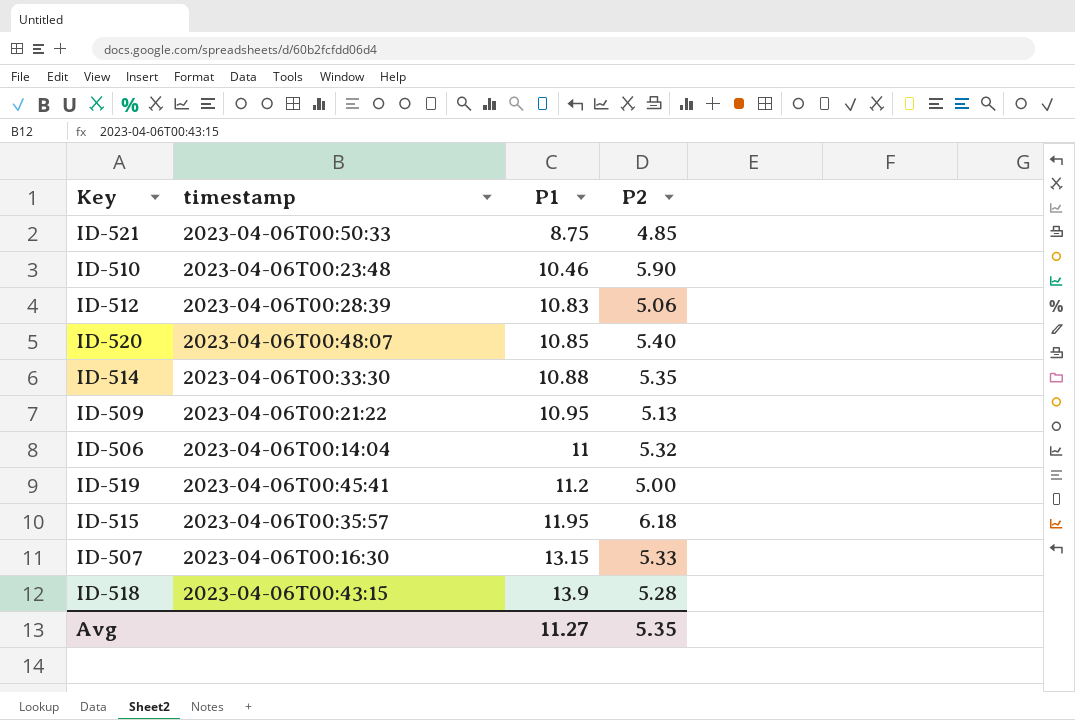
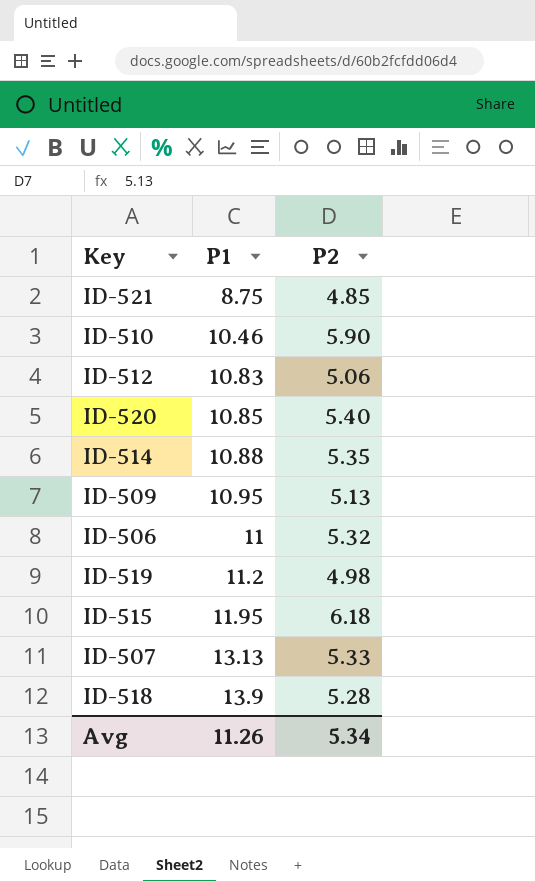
column timestamp | position: 2 -> none
ID-519 | P2: 5.00 -> 4.98
ID-507 | P1: 13.15 -> 13.13
Avg | P1: 11.27 -> 11.26
Avg | P2: 5.35 -> 5.34

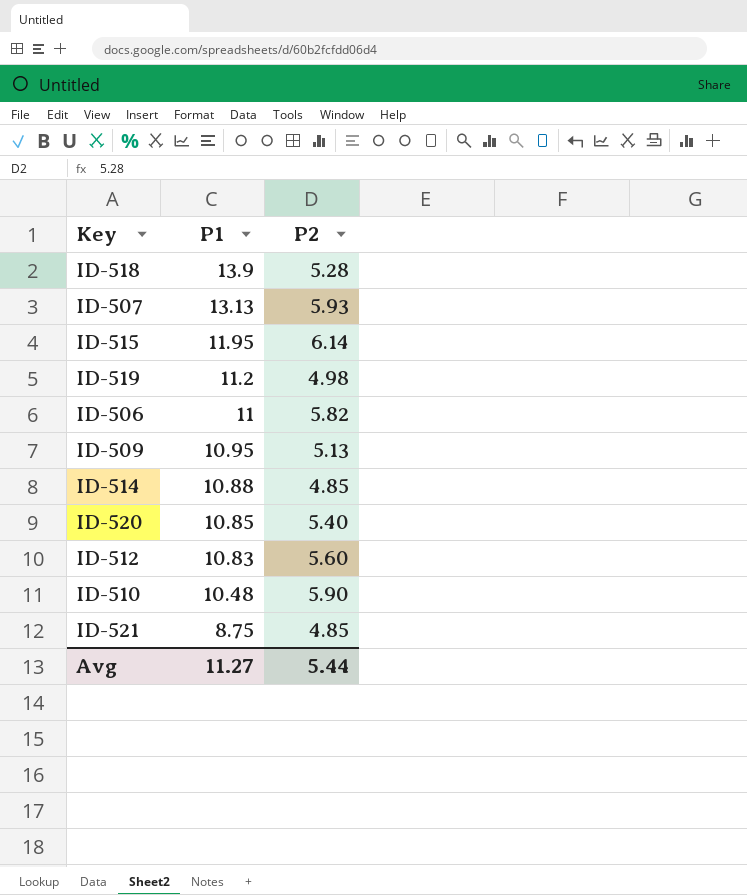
row order: P1 ascending -> P1 descending
ID-507 | P2: 5.33 -> 5.93
ID-515 | P2: 6.18 -> 6.14
ID-506 | P2: 5.32 -> 5.82
ID-514 | P2: 5.35 -> 4.85
ID-512 | P2: 5.06 -> 5.60
ID-510 | P1: 10.46 -> 10.48
Avg | P1: 11.26 -> 11.27
Avg | P2: 5.34 -> 5.44

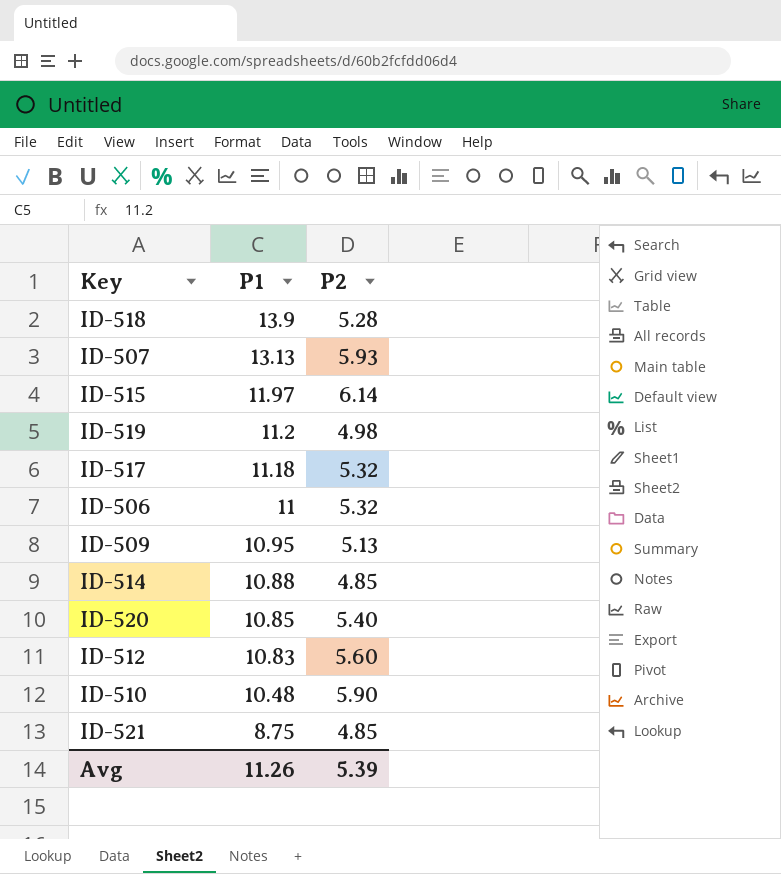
ID-515 | P1: 11.95 -> 11.97
row ID-517: none -> 11.18 | 5.32
ID-506 | P2: 5.82 -> 5.32
Avg | P1: 11.27 -> 11.26
Avg | P2: 5.44 -> 5.39

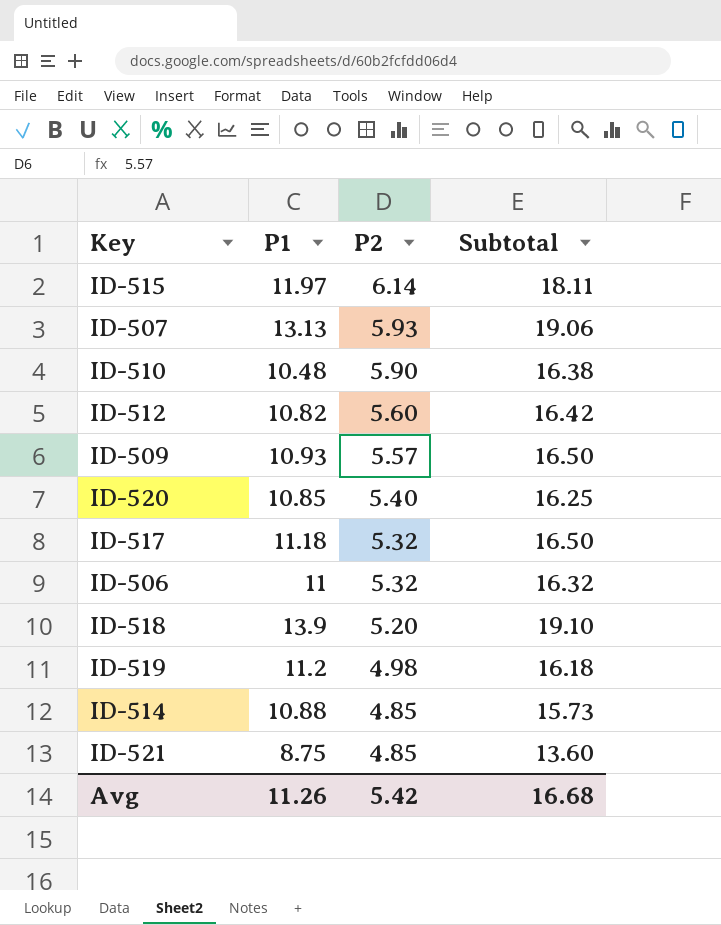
row order: P1 descending -> P2 descending
column Subtotal | formula: none -> [P1] + [P2]
ID-512 | P1: 10.83 -> 10.82
ID-509 | P1: 10.95 -> 10.93
ID-509 | P2: 5.13 -> 5.57
ID-518 | P2: 5.28 -> 5.20
Avg | P2: 5.39 -> 5.42

